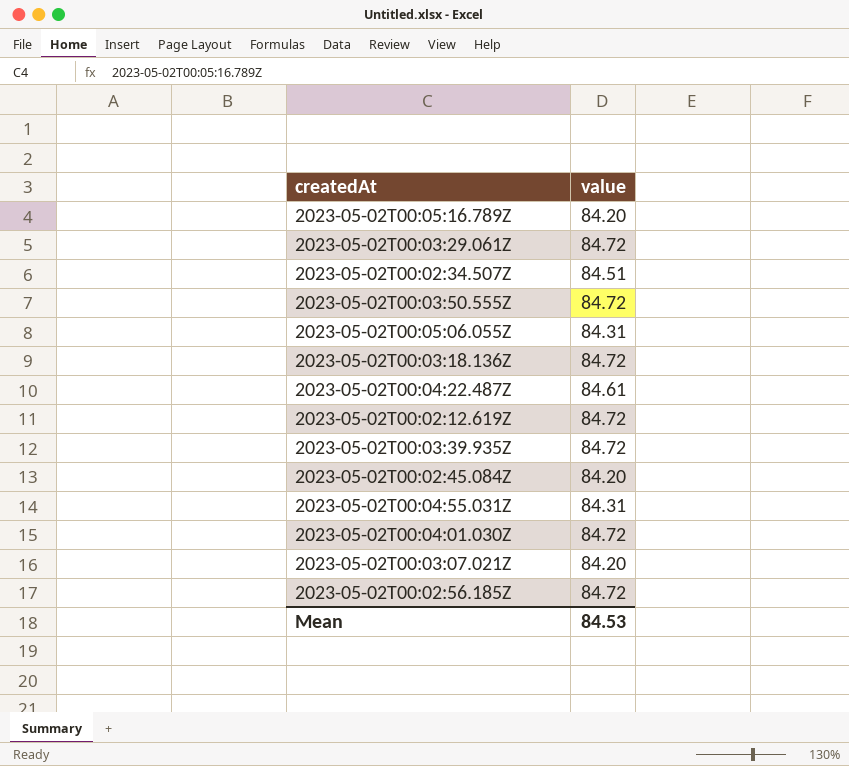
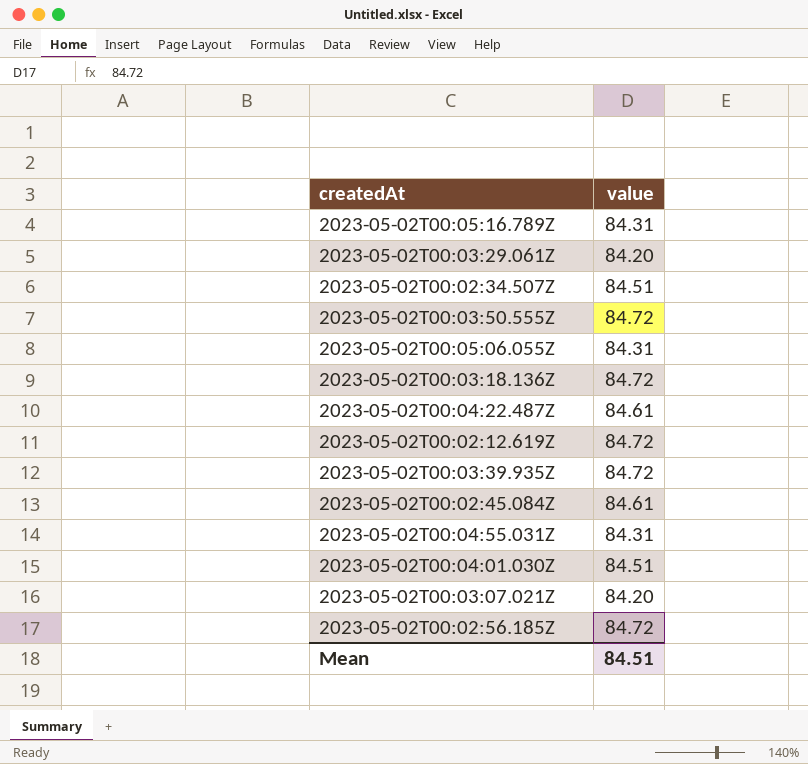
2023-05-02T00:05:16.789Z | value: 84.20 -> 84.31
2023-05-02T00:03:29.061Z | value: 84.72 -> 84.20
2023-05-02T00:02:45.084Z | value: 84.20 -> 84.61
2023-05-02T00:04:01.030Z | value: 84.72 -> 84.51
Mean | value: 84.53 -> 84.51

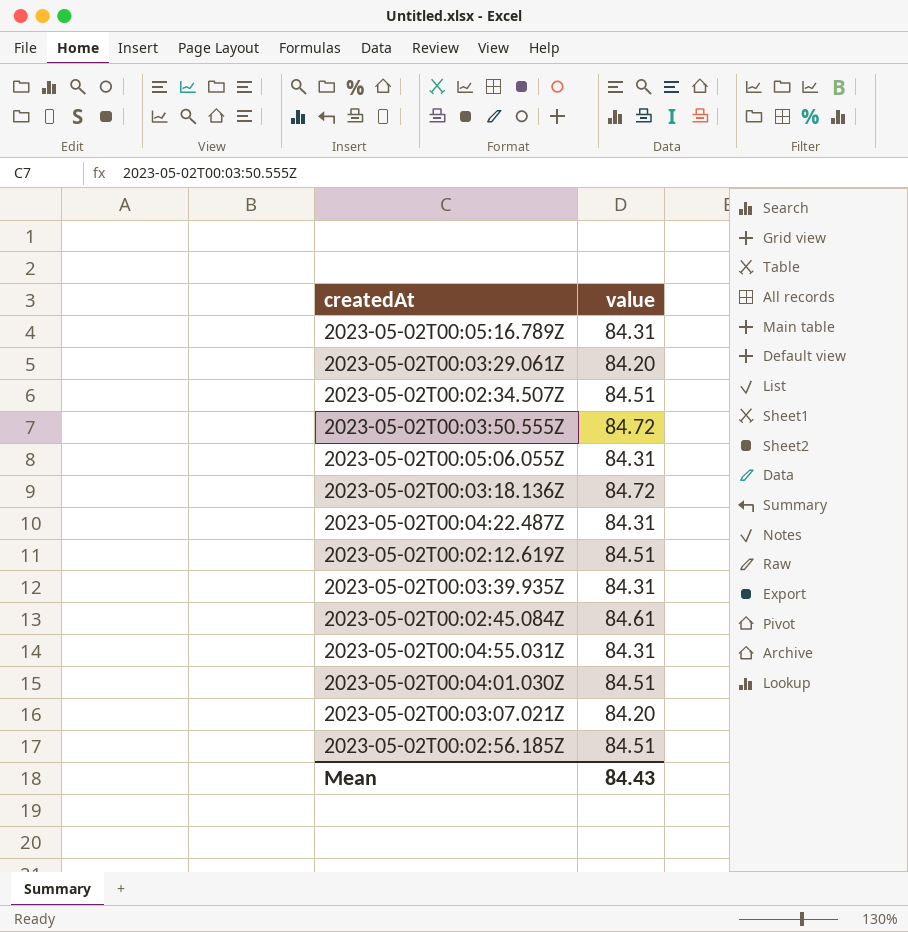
2023-05-02T00:04:22.487Z | value: 84.61 -> 84.31
2023-05-02T00:02:12.619Z | value: 84.72 -> 84.51
2023-05-02T00:03:39.935Z | value: 84.72 -> 84.31
2023-05-02T00:02:56.185Z | value: 84.72 -> 84.51
Mean | value: 84.51 -> 84.43

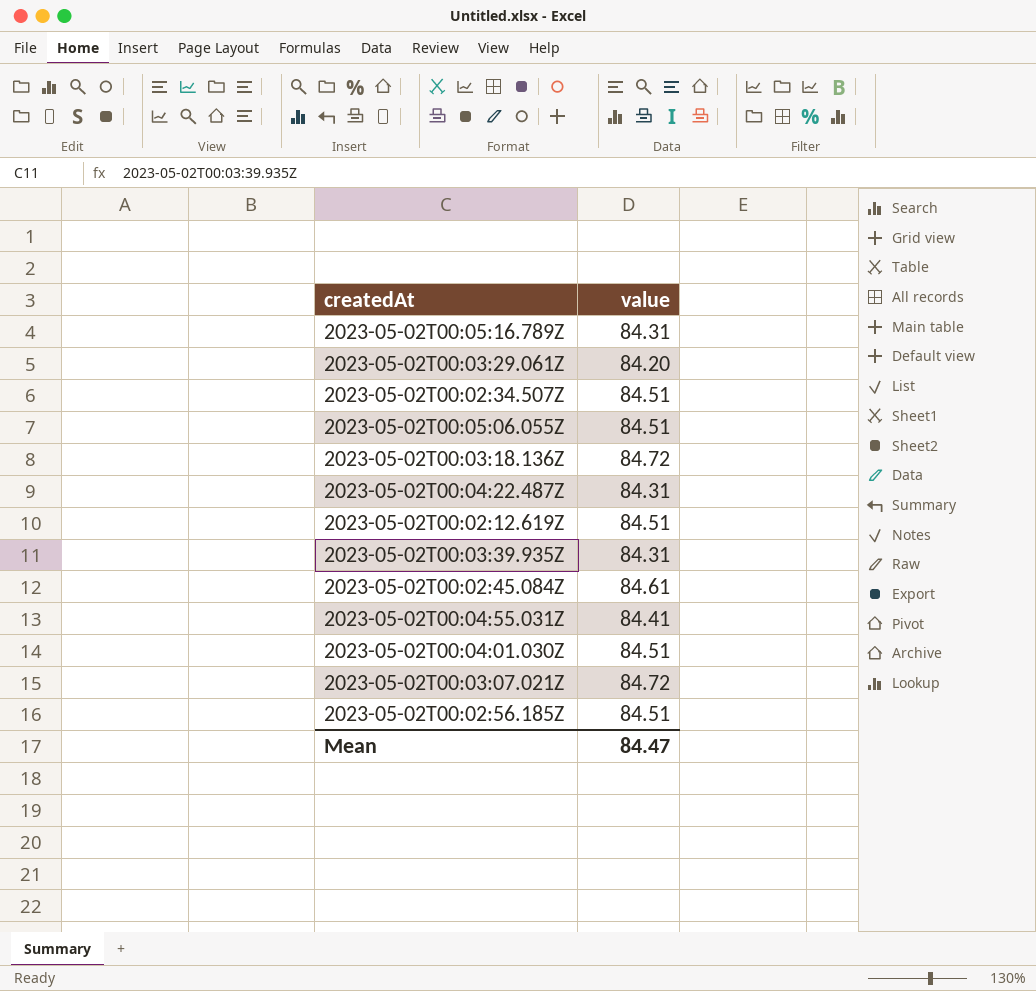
row 2023-05-02T00:03:50.555Z: 84.72 -> none
2023-05-02T00:05:06.055Z | value: 84.31 -> 84.51
2023-05-02T00:04:55.031Z | value: 84.31 -> 84.41
2023-05-02T00:03:07.021Z | value: 84.20 -> 84.72
Mean | value: 84.43 -> 84.47

